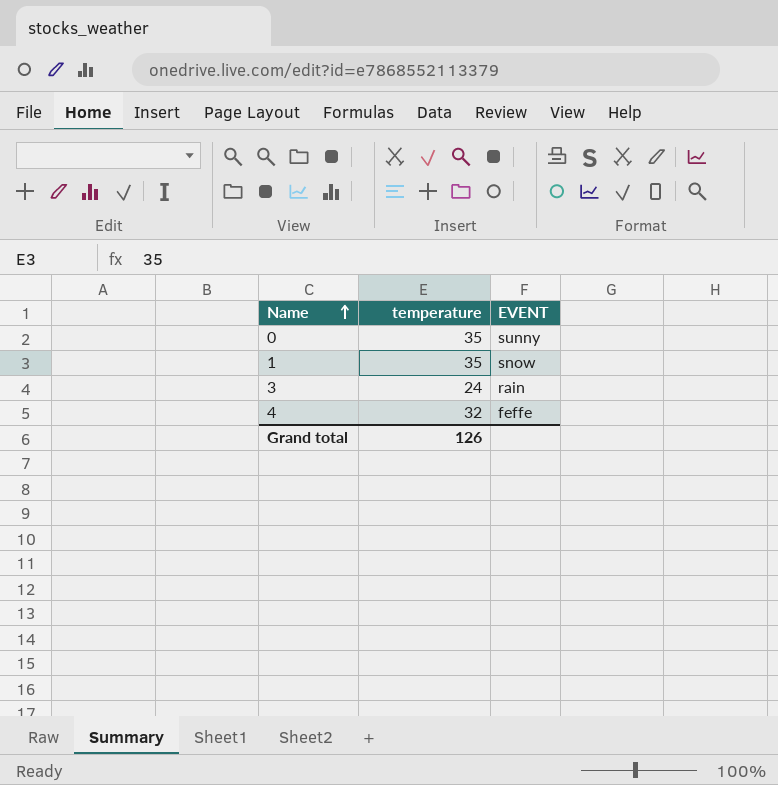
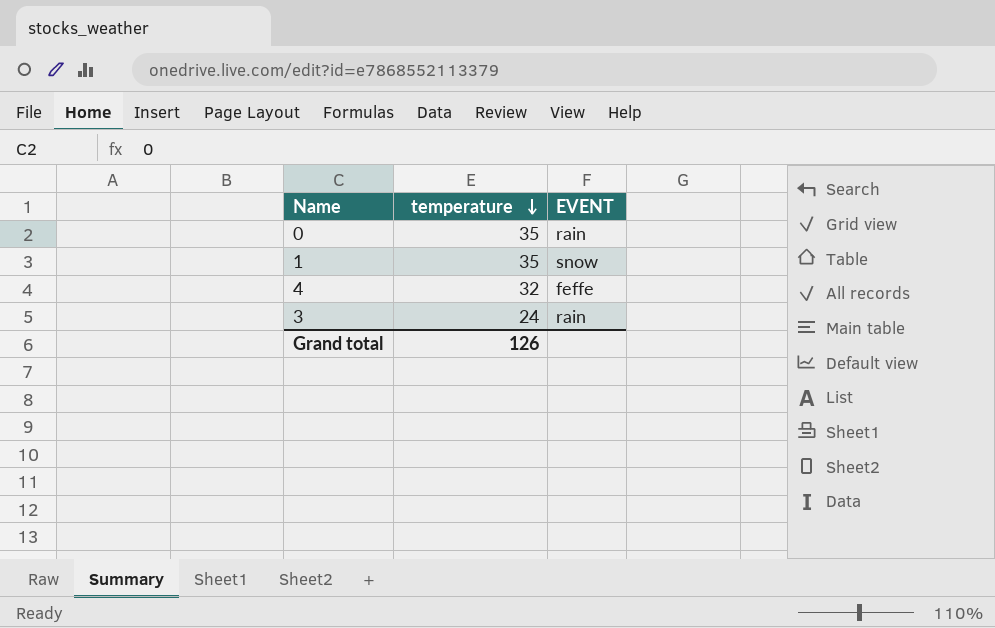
row order: Name ascending -> temperature descending
0 | EVENT: sunny -> rain

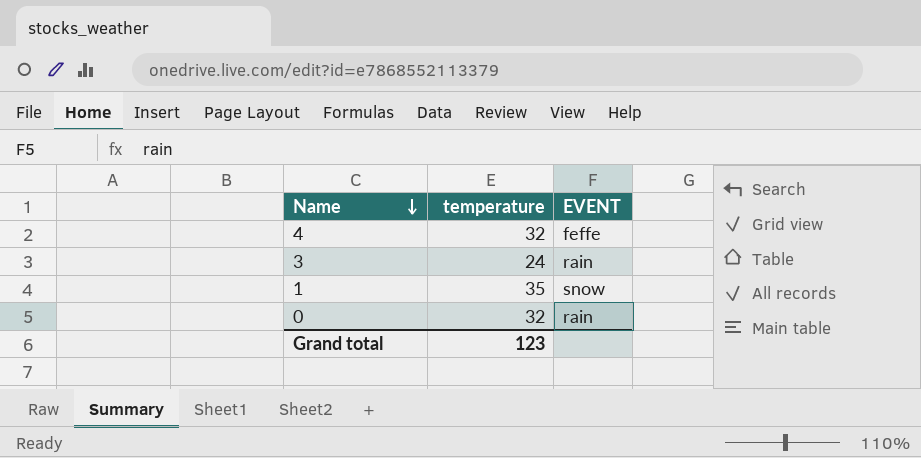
row order: temperature descending -> Name descending
0 | temperature: 35 -> 32
Grand total | temperature: 126 -> 123

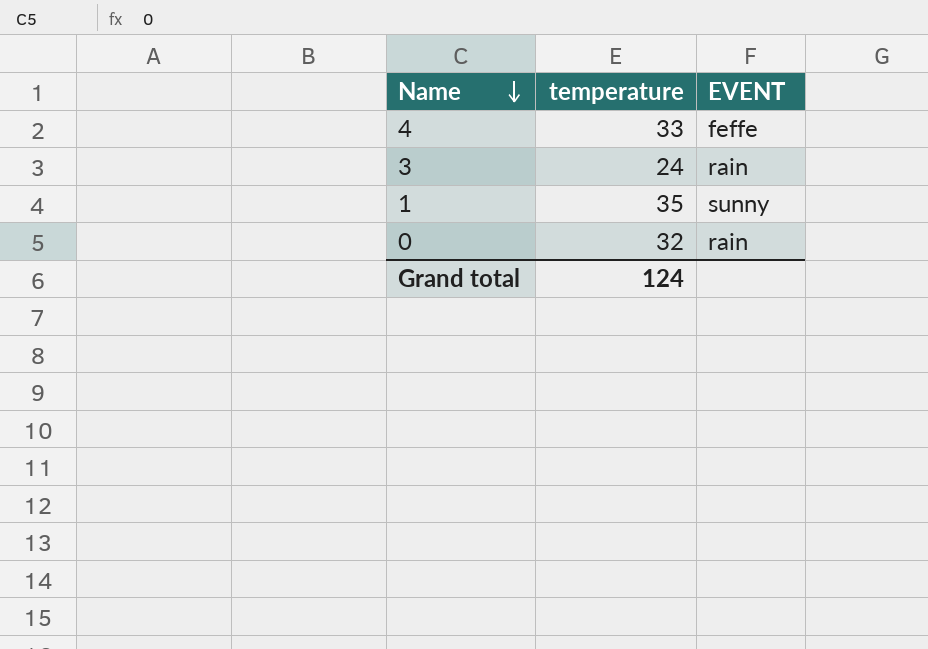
4 | temperature: 32 -> 33
1 | EVENT: snow -> sunny
Grand total | temperature: 123 -> 124

